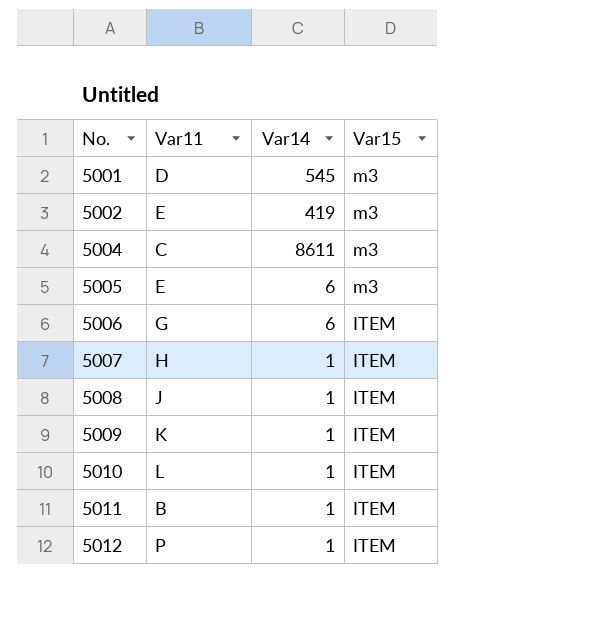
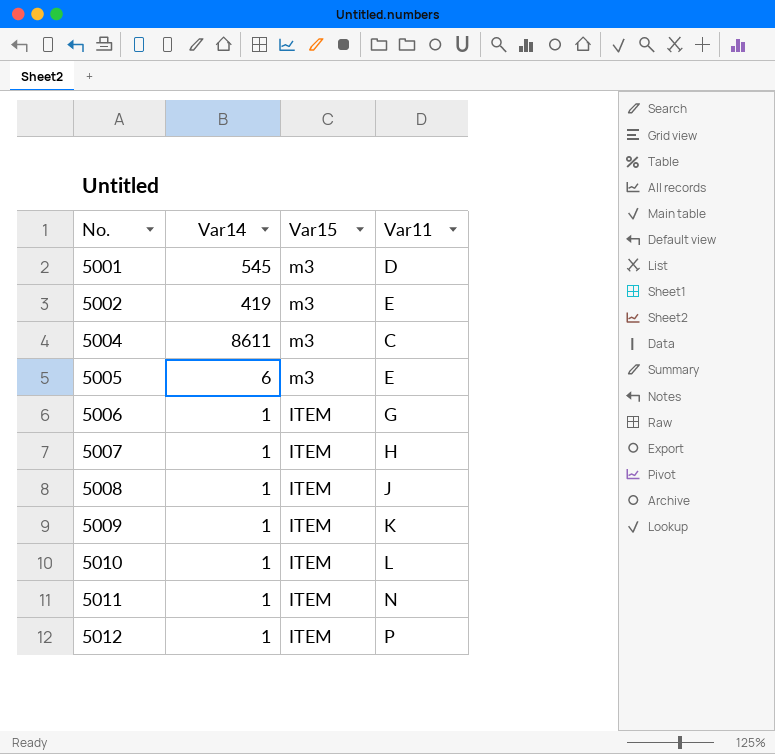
column Var11 | position: 2 -> 4
5006 | Var14: 6 -> 1
5011 | Var11: B -> N

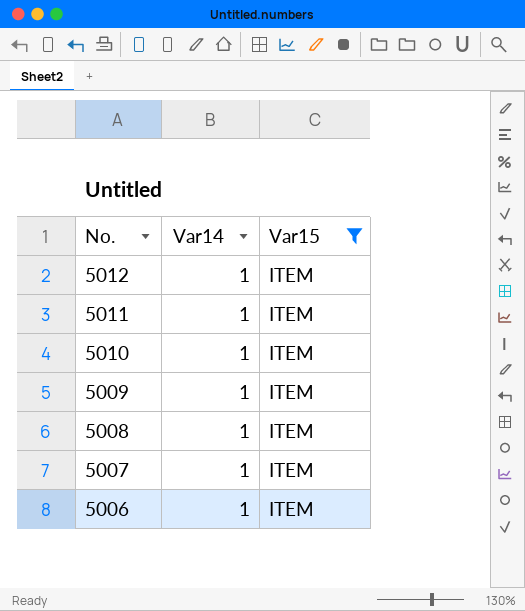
filter: none -> Var15 = ITEM
row order: No. ascending -> No. descending
column Var11 | position: 4 -> none

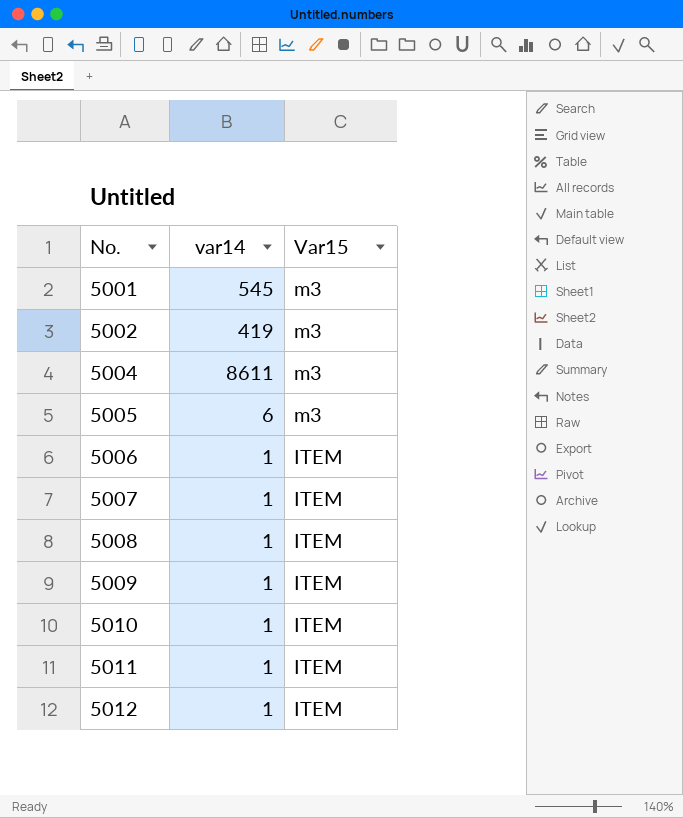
filter: Var15 = ITEM -> none
row order: No. descending -> No. ascending
column name: Var14 -> var14

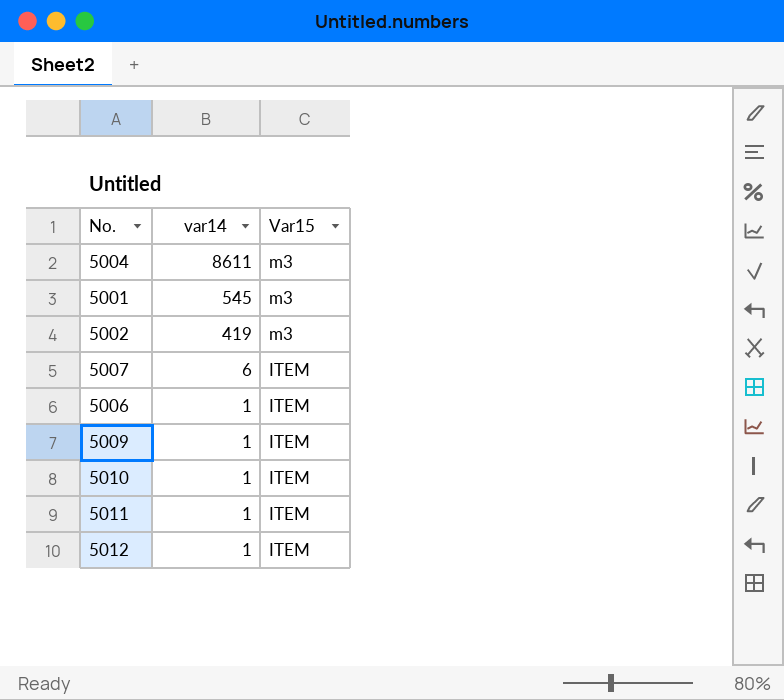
row order: No. ascending -> var14 descending
row 5005: 6 | m3 -> none
row 5008: 1 | ITEM -> none
5007 | var14: 1 -> 6

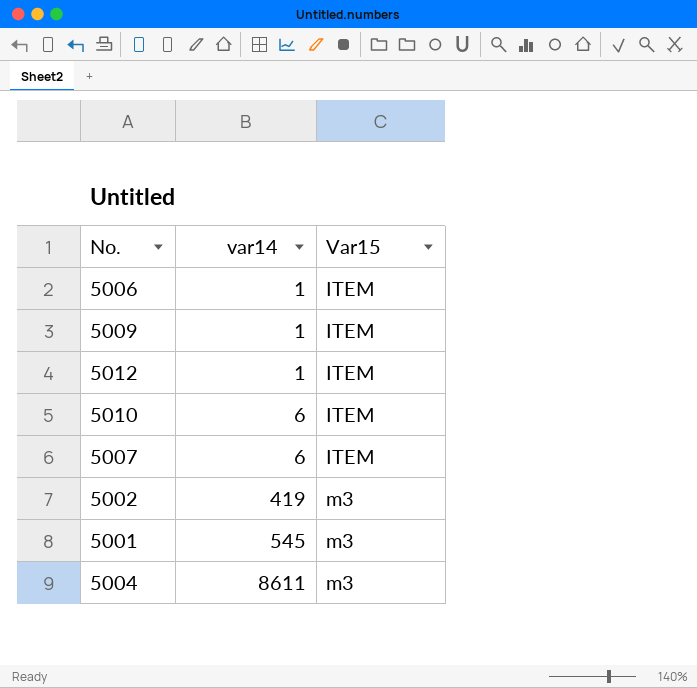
row order: var14 descending -> var14 ascending
row 5011: 1 | ITEM -> none
5010 | var14: 1 -> 6

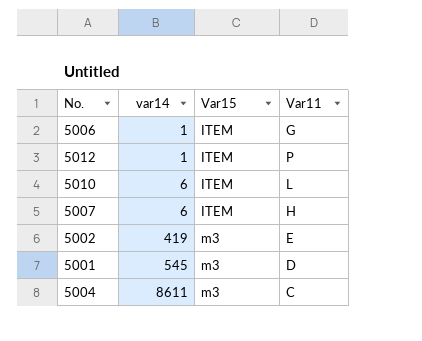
column Var11 | position: none -> 4
row 5009: 1 | ITEM -> none

